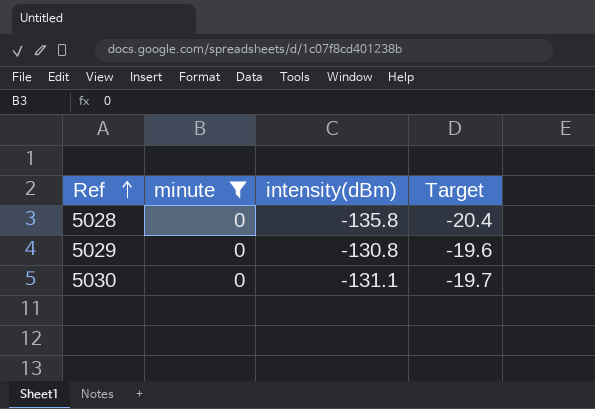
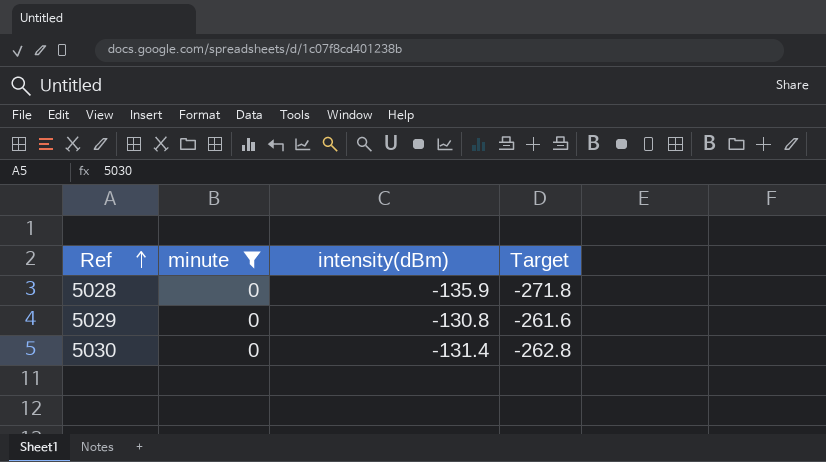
column Target | formula: [intensity(dBm)] * 0.15 -> [intensity(dBm)] * 2
5028 | intensity(dBm): -135.8 -> -135.9
5030 | intensity(dBm): -131.1 -> -131.4

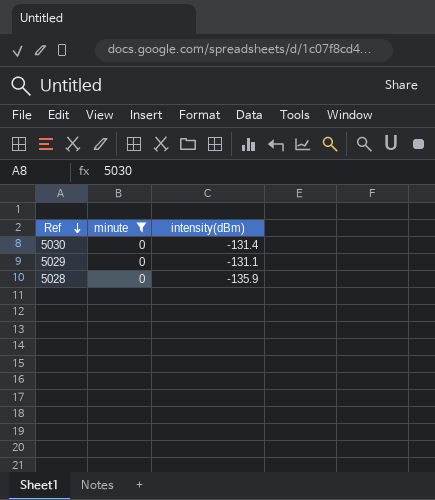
row order: Ref ascending -> Ref descending
column Target | formula: [intensity(dBm)] * 2 -> none
5029 | intensity(dBm): -130.8 -> -131.1

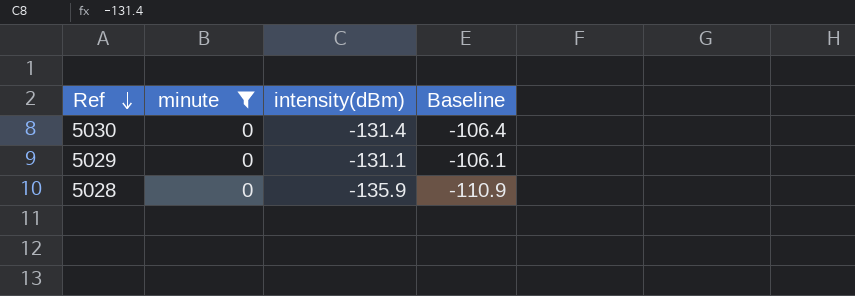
column Baseline | formula: none -> [intensity(dBm)] + 25

